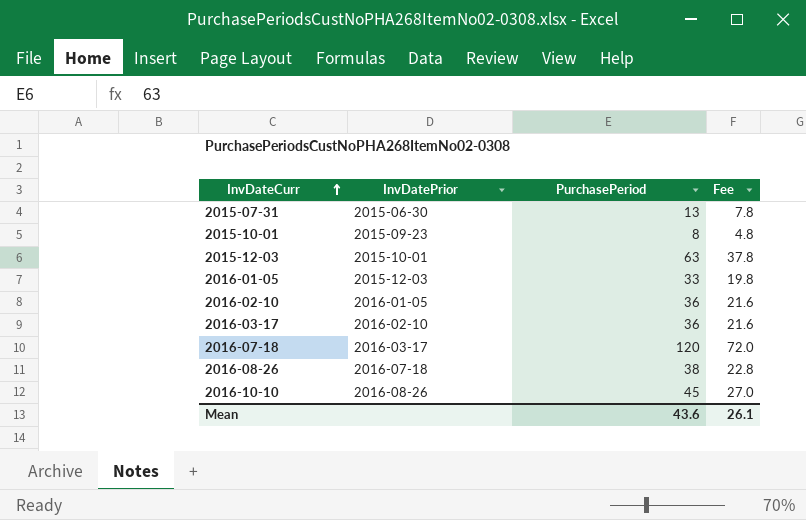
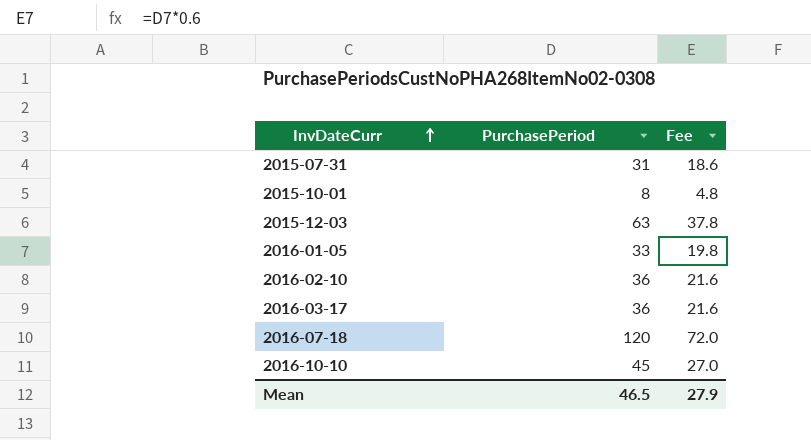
column InvDatePrior | position: 2 -> none
row 2016-08-26: 2016-07-18 | 38 | 22.8 -> none
2015-07-31 | PurchasePeriod: 13 -> 31
2015-07-31 | Fee: 7.8 -> 18.6
Mean | PurchasePeriod: 43.6 -> 46.5
Mean | Fee: 26.1 -> 27.9

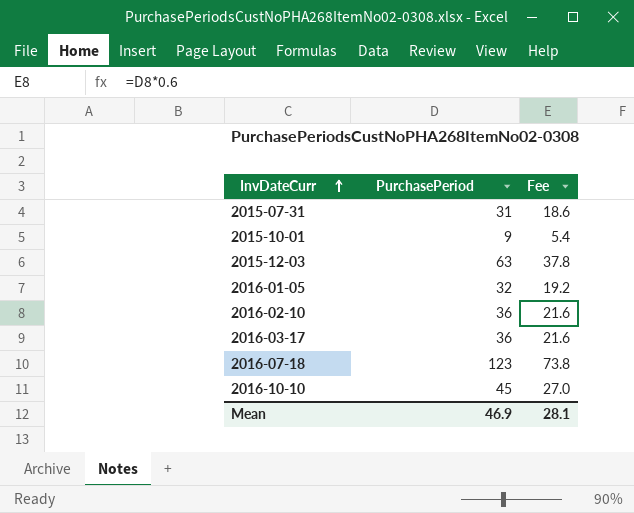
2015-10-01 | PurchasePeriod: 8 -> 9
2015-10-01 | Fee: 4.8 -> 5.4
2016-01-05 | PurchasePeriod: 33 -> 32
2016-01-05 | Fee: 19.8 -> 19.2
2016-07-18 | PurchasePeriod: 120 -> 123
2016-07-18 | Fee: 72.0 -> 73.8
Mean | PurchasePeriod: 46.5 -> 46.9
Mean | Fee: 27.9 -> 28.1

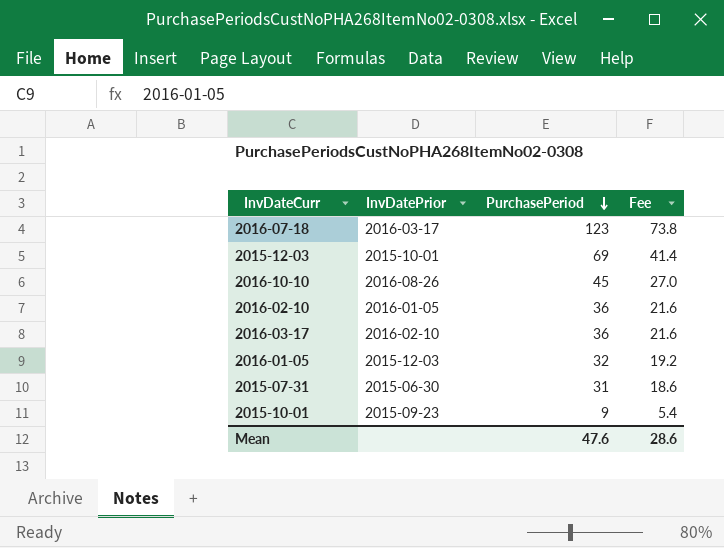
row order: InvDateCurr ascending -> PurchasePeriod descending
column InvDatePrior | position: none -> 2
2015-12-03 | PurchasePeriod: 63 -> 69
2015-12-03 | Fee: 37.8 -> 41.4
Mean | PurchasePeriod: 46.9 -> 47.6
Mean | Fee: 28.1 -> 28.6

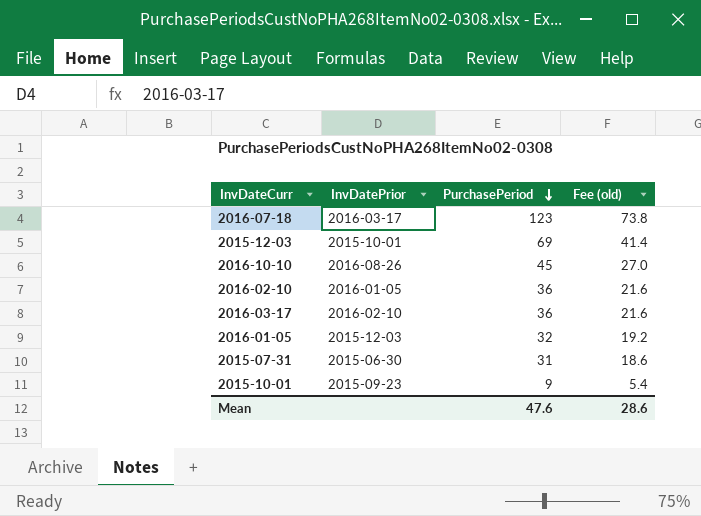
column name: Fee -> Fee (old)

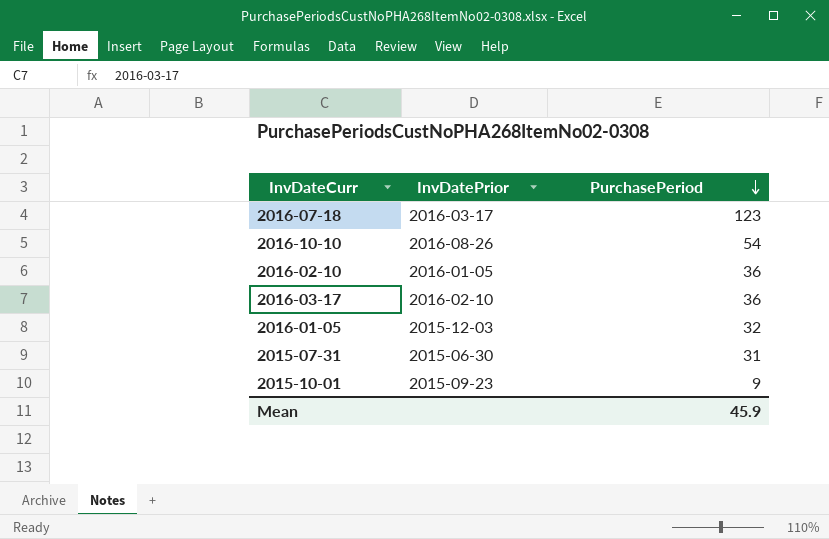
column Fee (old) | formula: [PurchasePeriod] * 0.6 -> none
row 2015-12-03: 2015-10-01 | 69 | 41.4 -> none
2016-10-10 | PurchasePeriod: 45 -> 54
Mean | PurchasePeriod: 47.6 -> 45.9

